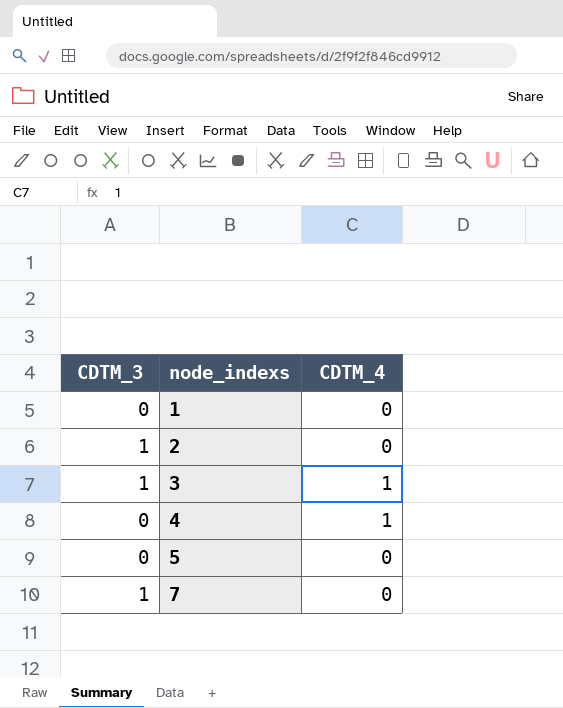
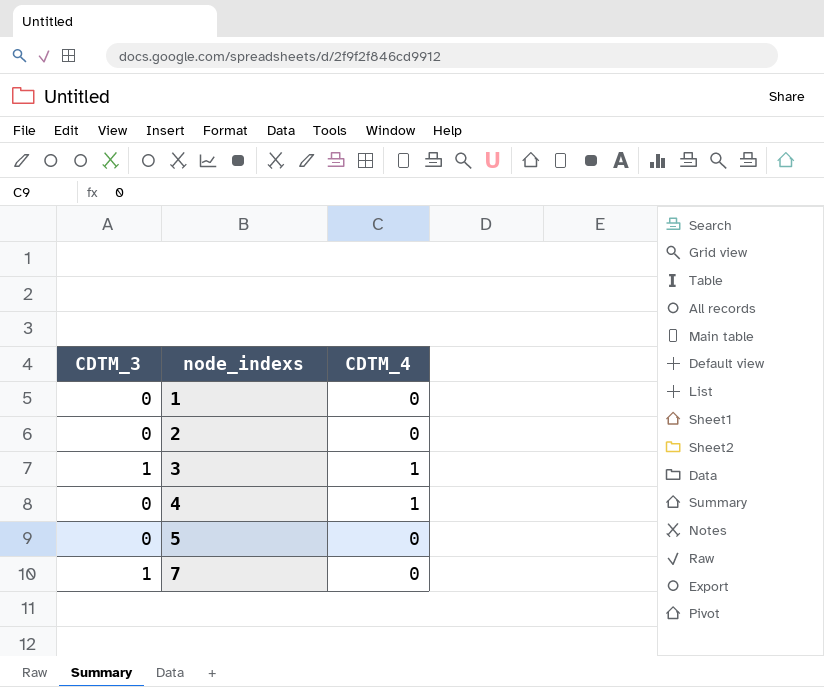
2 | CDTM_3: 1 -> 0

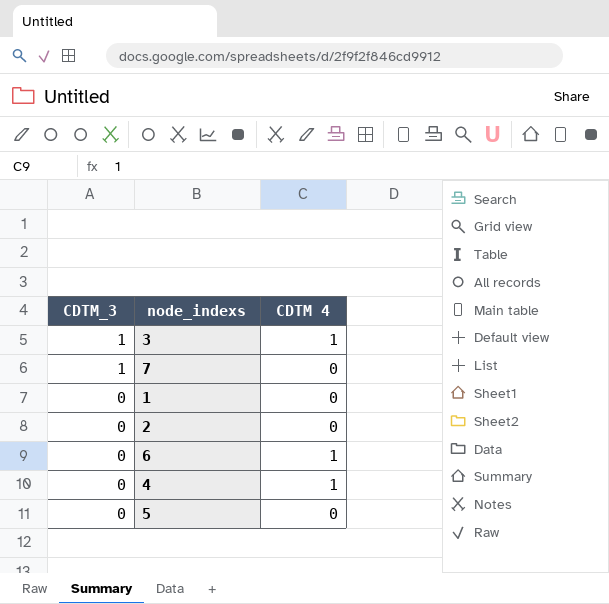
row order: node_indexs ascending -> CDTM_3 descending
column name: CDTM_4 -> CDTM 4
row 6: none -> 0 | 1

